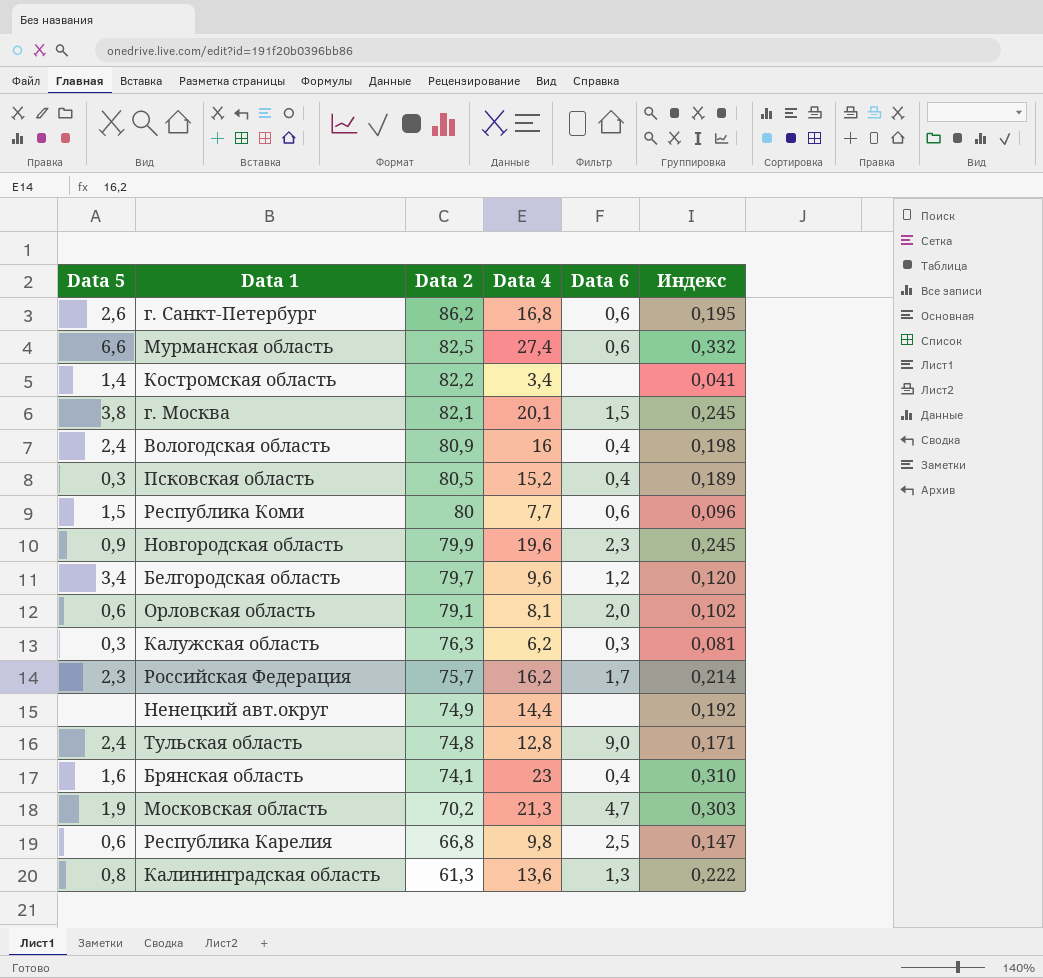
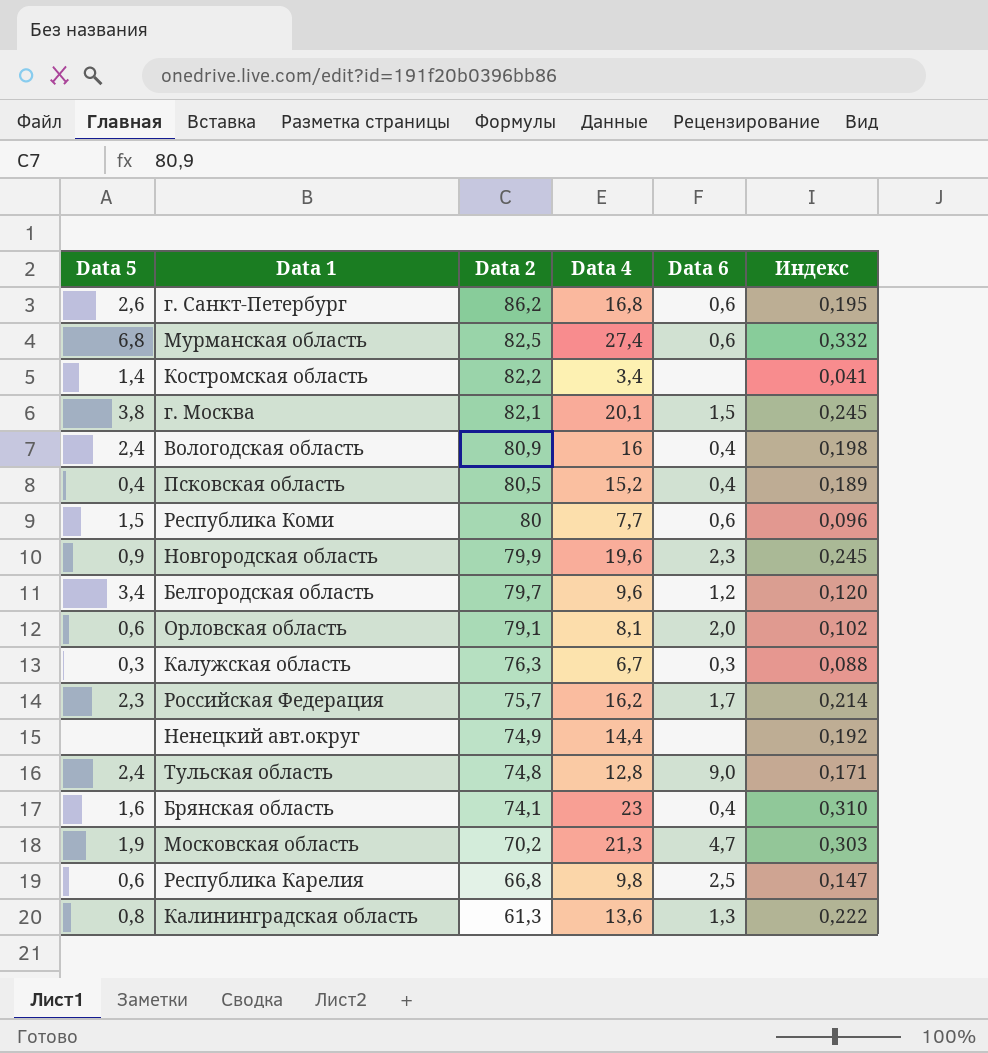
Мурманская область | Data 5: 6,6 -> 6,8
Псковская область | Data 5: 0,3 -> 0,4
Калужская область | Data 4: 6,2 -> 6,7
Калужская область | Индекс: 0,081 -> 0,088

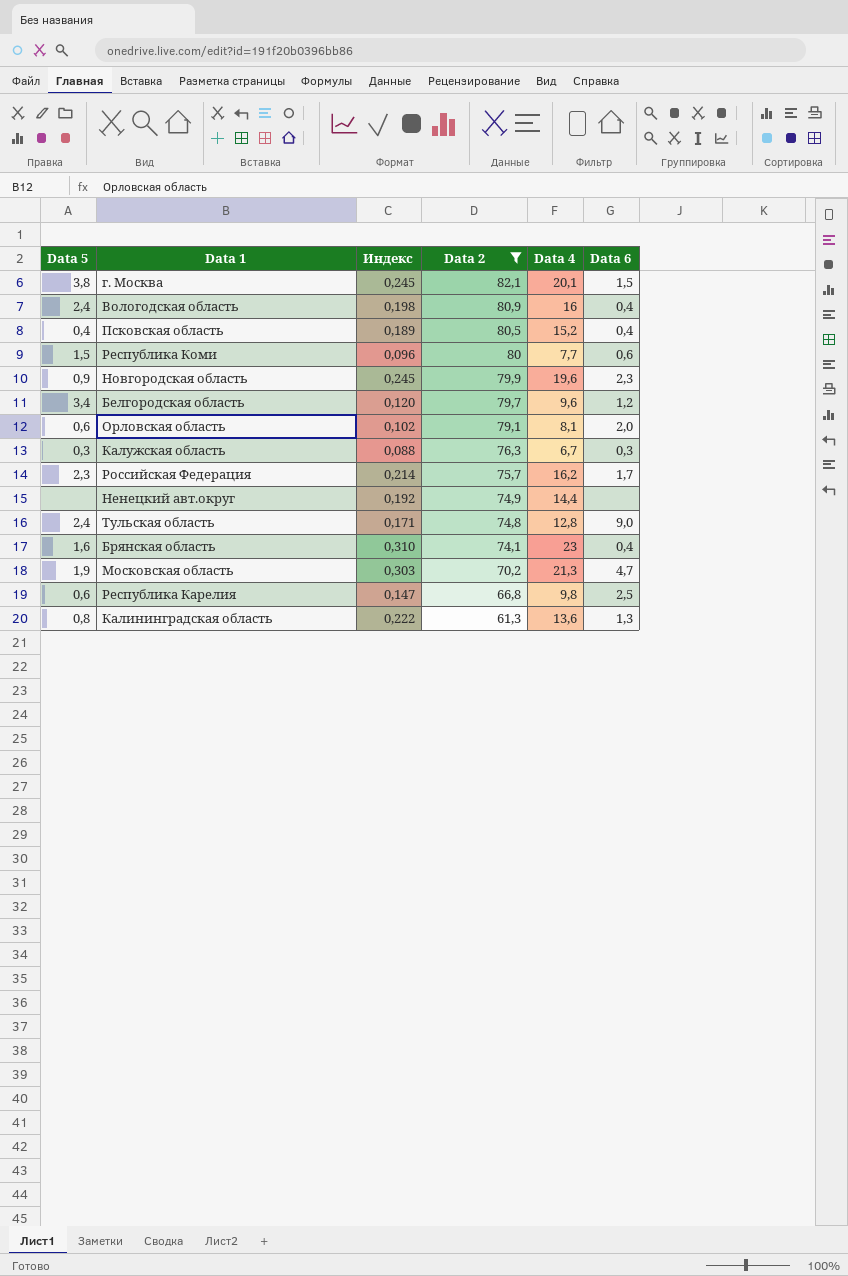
filter: none -> Data 2 <= 82,1
column Индекс | position: 6 -> 3

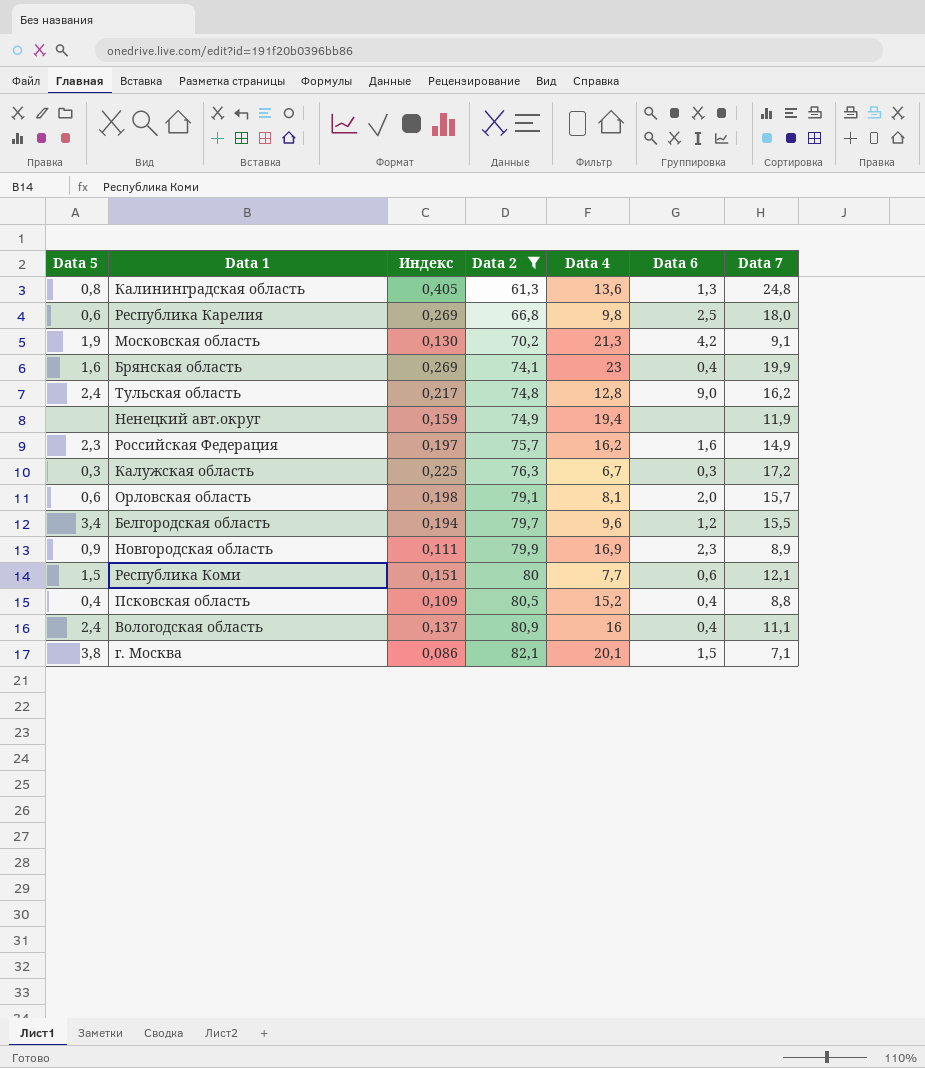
row order: Data 2 descending -> Data 2 ascending
column Индекс | formula: [Data 4] / [Data 2] -> [Data 7] / [Data 2]
column Data 7 | position: none -> 7
Московская область | Data 6: 4,7 -> 4,2
Ненецкий авт.округ | Data 4: 14,4 -> 19,4
Российская Федерация | Data 6: 1,7 -> 1,6
Новгородская область | Data 4: 19,6 -> 16,9

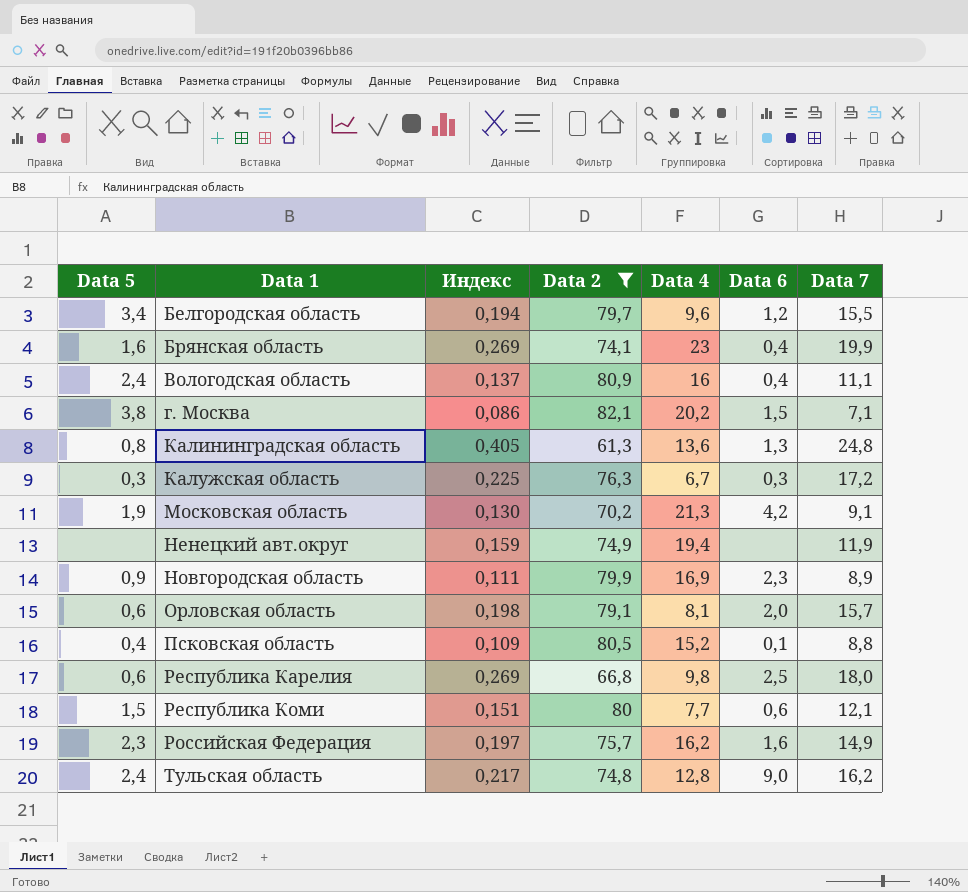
row order: Data 2 ascending -> Data 1 ascending
г. Москва | Data 4: 20,1 -> 20,2
Псковская область | Data 6: 0,4 -> 0,1

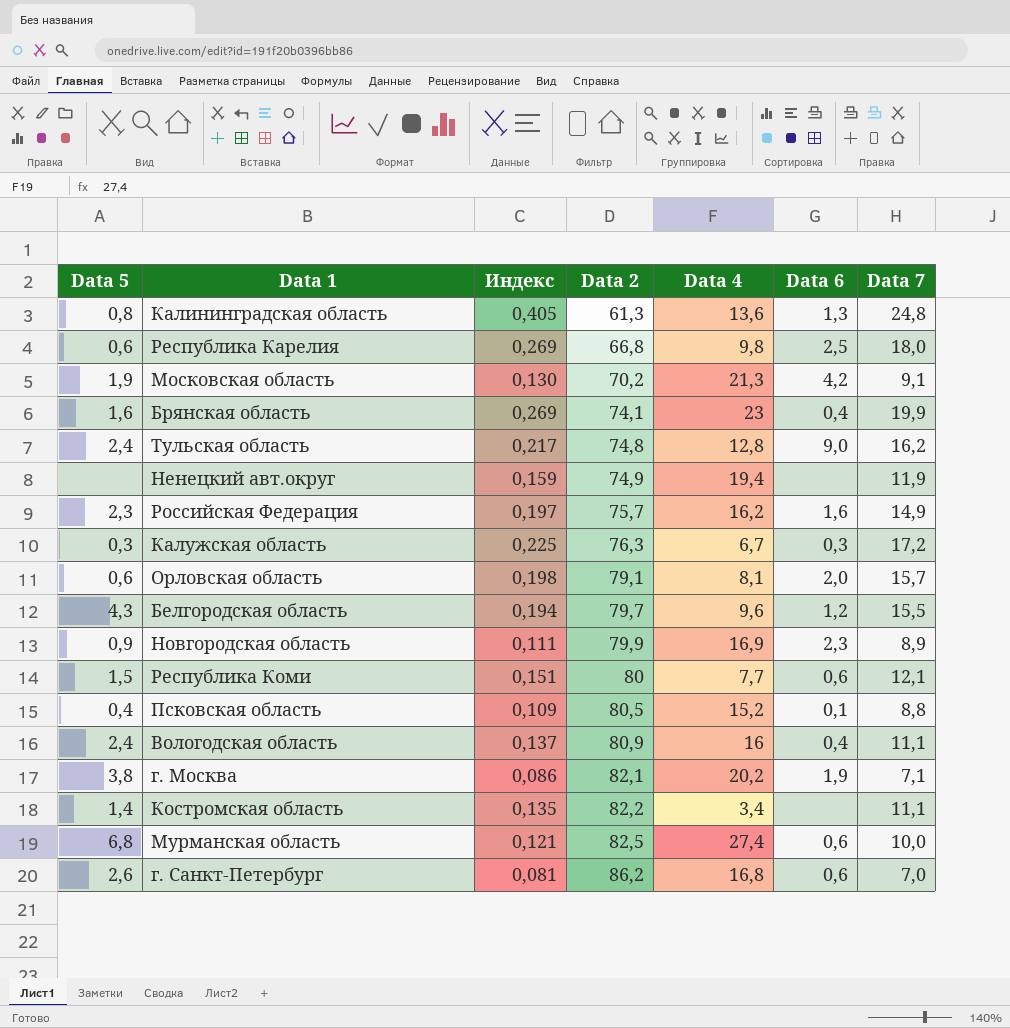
filter: Data 2 <= 82,1 -> none
row order: Data 1 ascending -> Data 2 ascending
Белгородская область | Data 5: 3,4 -> 4,3
г. Москва | Data 6: 1,5 -> 1,9

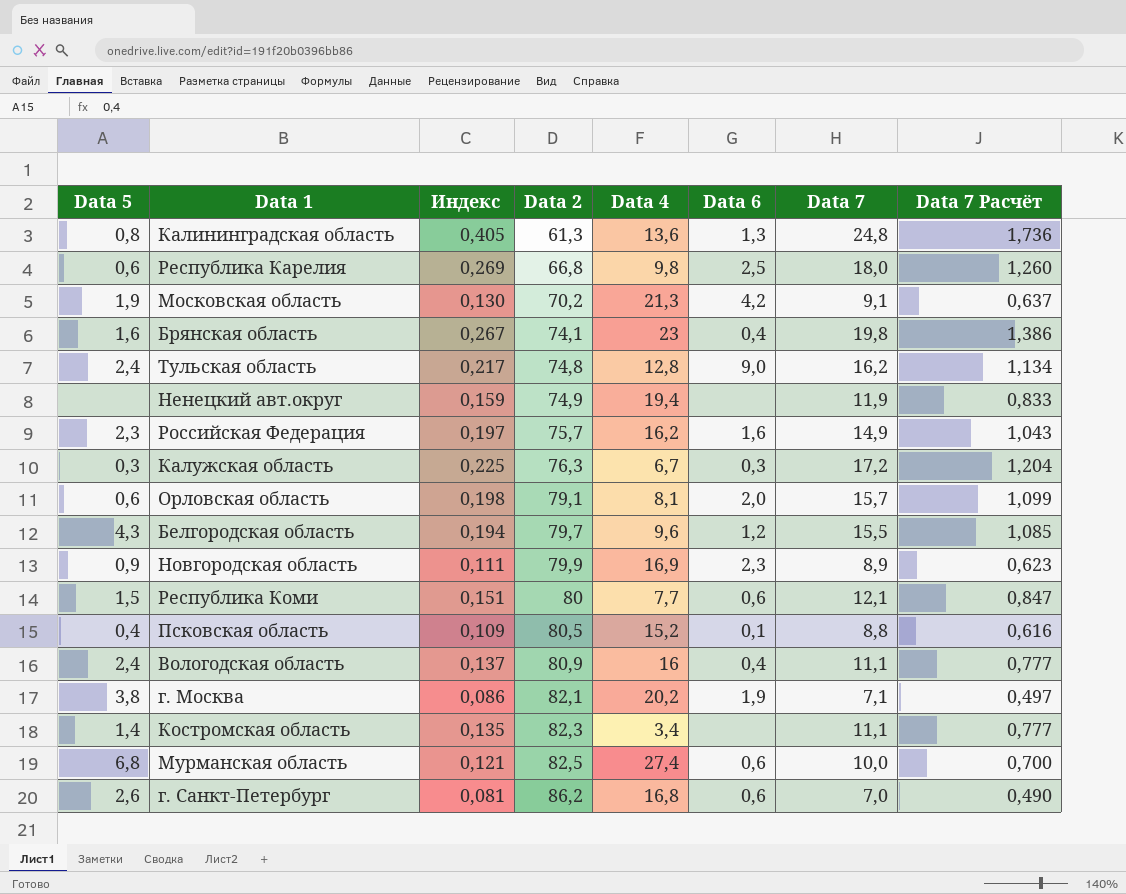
column Data 7 Расчёт | formula: none -> [Data 7] * 0,07
Брянская область | Индекс: 0,269 -> 0,267
Брянская область | Data 7: 19,9 -> 19,8
Костромская область | Data 2: 82,2 -> 82,3

